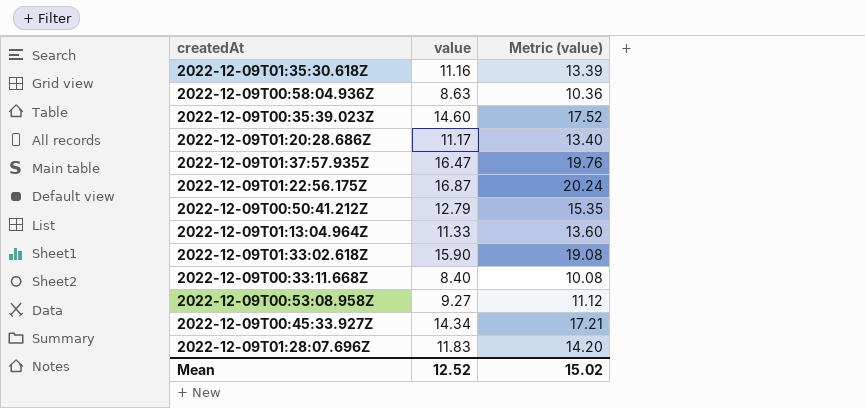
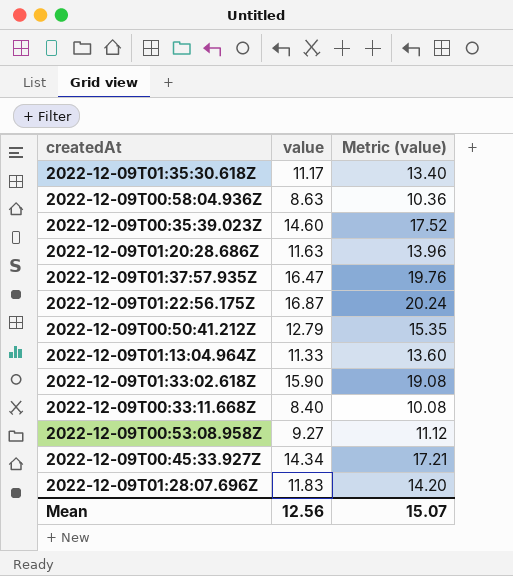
2022-12-09T01:35:30.618Z | value: 11.16 -> 11.17
2022-12-09T01:35:30.618Z | Metric (value): 13.39 -> 13.40
2022-12-09T01:20:28.686Z | value: 11.17 -> 11.63
2022-12-09T01:20:28.686Z | Metric (value): 13.40 -> 13.96
Mean | value: 12.52 -> 12.56
Mean | Metric (value): 15.02 -> 15.07

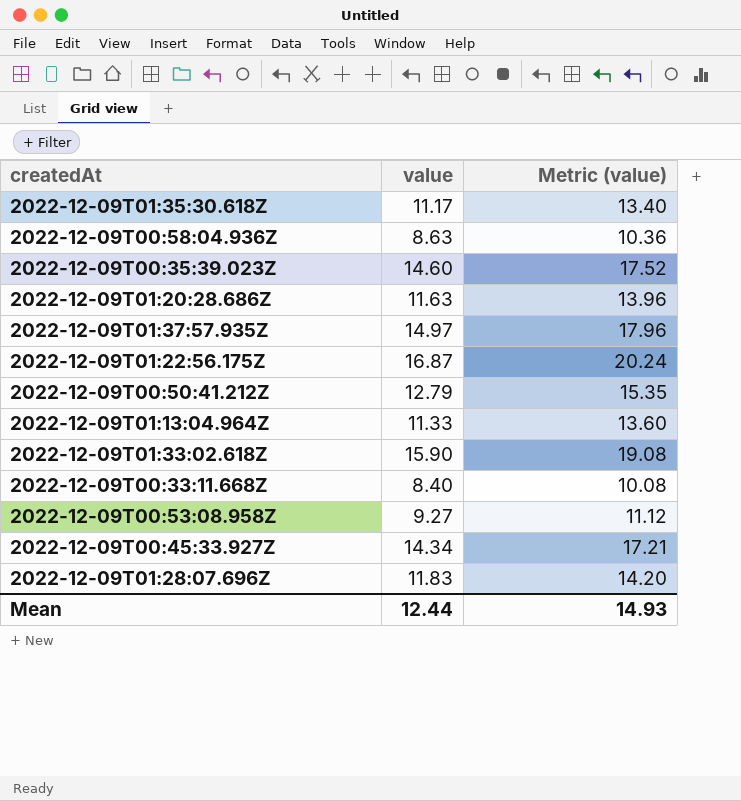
2022-12-09T01:37:57.935Z | value: 16.47 -> 14.97
2022-12-09T01:37:57.935Z | Metric (value): 19.76 -> 17.96
Mean | value: 12.56 -> 12.44
Mean | Metric (value): 15.07 -> 14.93

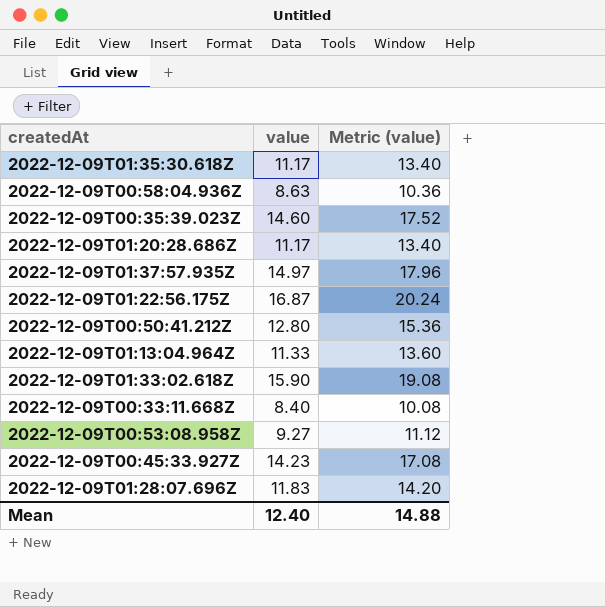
2022-12-09T01:20:28.686Z | value: 11.63 -> 11.17
2022-12-09T01:20:28.686Z | Metric (value): 13.96 -> 13.40
2022-12-09T00:50:41.212Z | value: 12.79 -> 12.80
2022-12-09T00:50:41.212Z | Metric (value): 15.35 -> 15.36
2022-12-09T00:45:33.927Z | value: 14.34 -> 14.23
2022-12-09T00:45:33.927Z | Metric (value): 17.21 -> 17.08
Mean | value: 12.44 -> 12.40
Mean | Metric (value): 14.93 -> 14.88

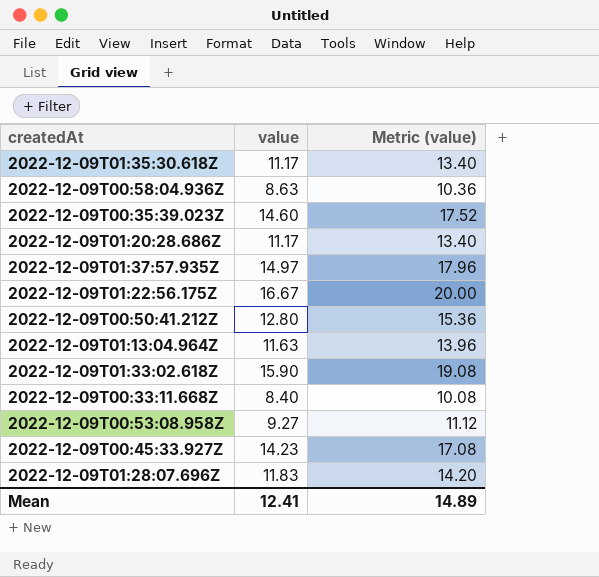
2022-12-09T01:22:56.175Z | value: 16.87 -> 16.67
2022-12-09T01:22:56.175Z | Metric (value): 20.24 -> 20.00
2022-12-09T01:13:04.964Z | value: 11.33 -> 11.63
2022-12-09T01:13:04.964Z | Metric (value): 13.60 -> 13.96
Mean | value: 12.40 -> 12.41
Mean | Metric (value): 14.88 -> 14.89

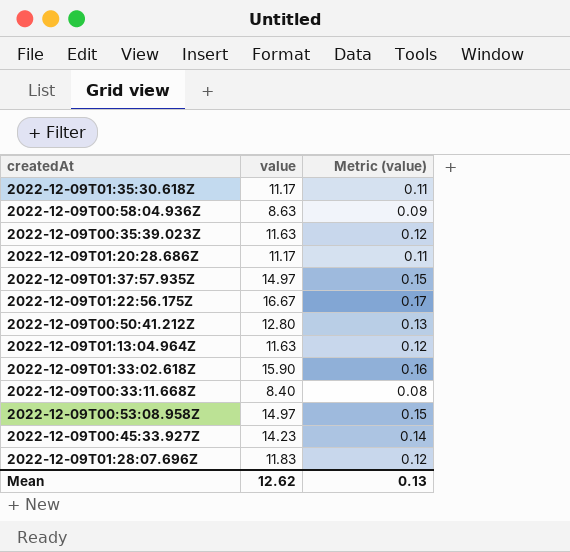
column Metric (value) | formula: [value] * 1.2 -> [value] * 0.01
2022-12-09T00:35:39.023Z | value: 14.60 -> 11.63
2022-12-09T00:53:08.958Z | value: 9.27 -> 14.97
Mean | value: 12.41 -> 12.62
Mean | Metric (value): 14.89 -> 0.13

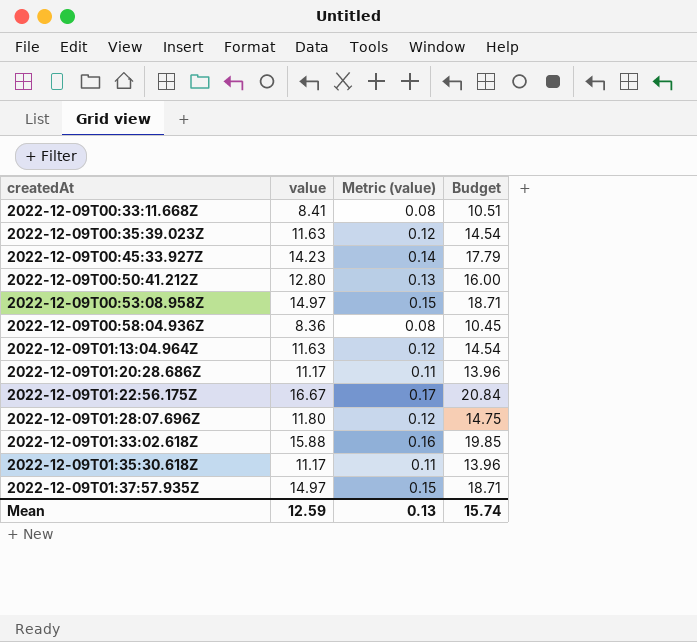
row order: none -> createdAt ascending
column Budget | formula: none -> [value] * 1.25
2022-12-09T00:33:11.668Z | value: 8.40 -> 8.41
2022-12-09T00:58:04.936Z | value: 8.63 -> 8.36
2022-12-09T00:58:04.936Z | Metric (value): 0.09 -> 0.08
2022-12-09T01:28:07.696Z | value: 11.83 -> 11.80
2022-12-09T01:33:02.618Z | value: 15.90 -> 15.88
Mean | value: 12.62 -> 12.59

